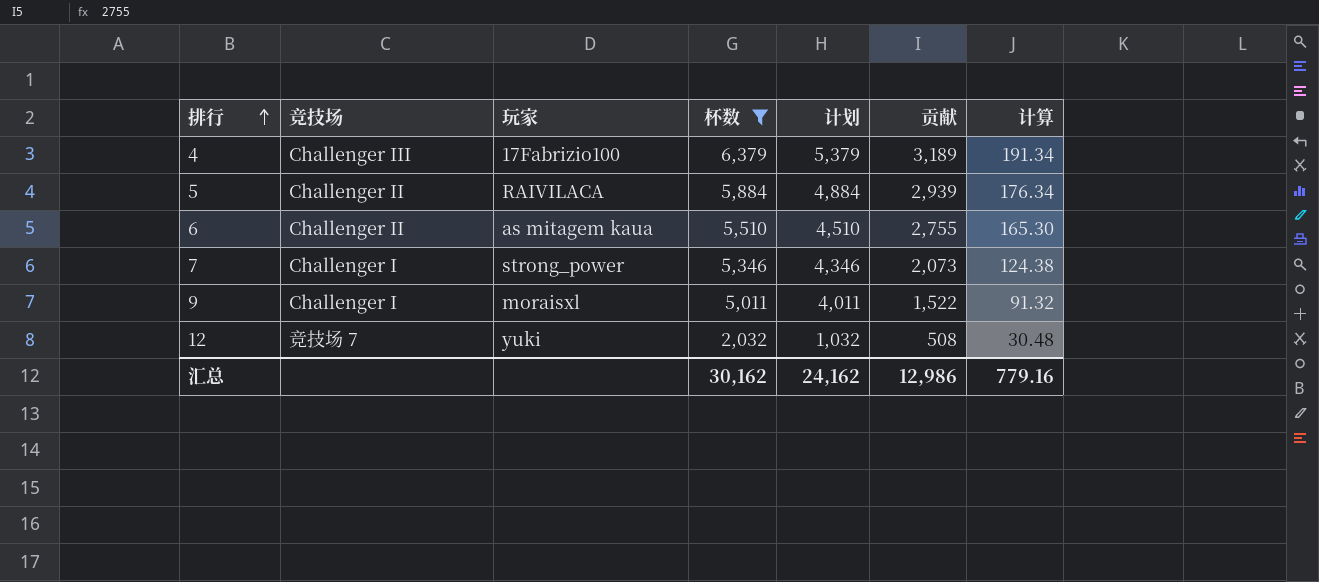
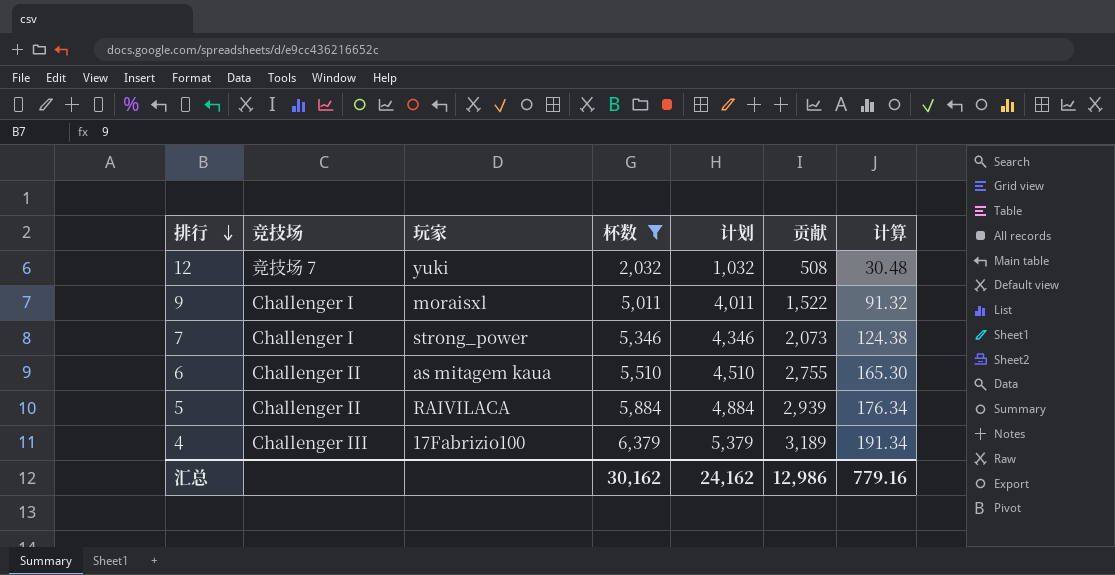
row order: 排行 ascending -> 排行 descending

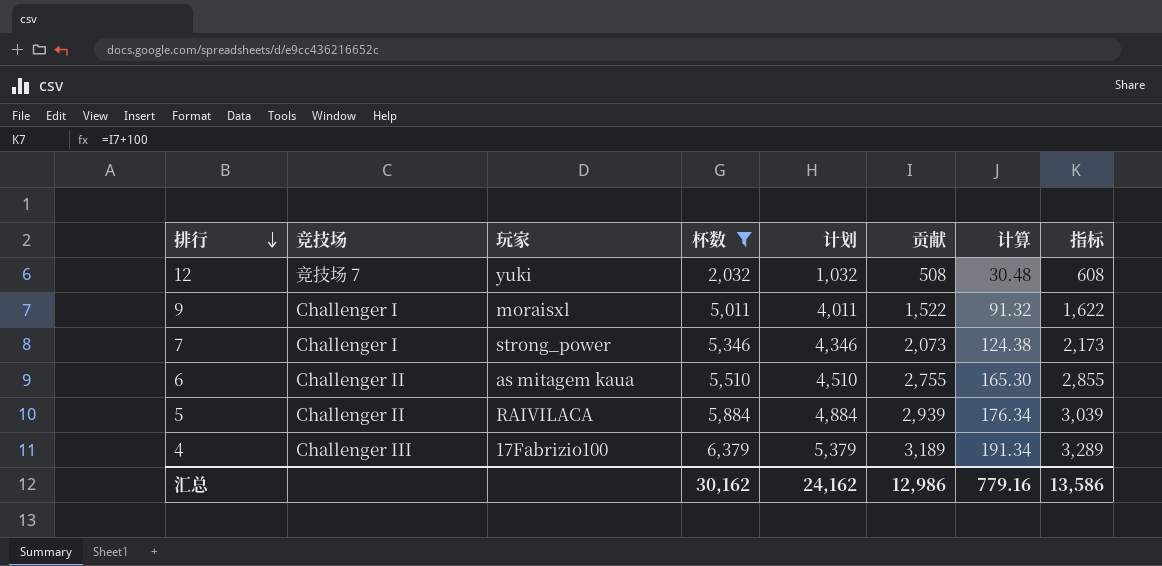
column 指标 | formula: none -> [贡献] + 100

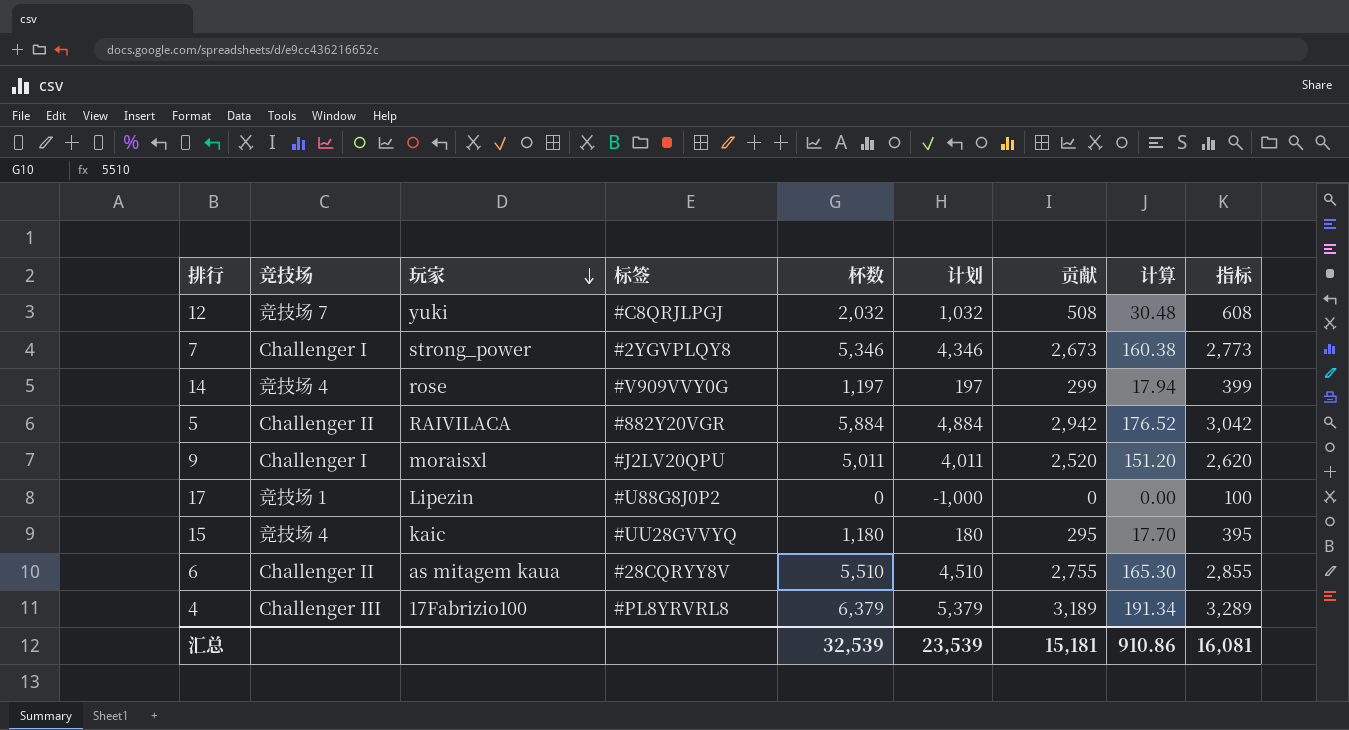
filter: 杯数 >= 2,032 -> none
row order: 排行 descending -> 玩家 descending
column 标签 | position: none -> 4
7 | 贡献: 2,073 -> 2,673
7 | 计算: 124.38 -> 160.38
7 | 指标: 2,173 -> 2,773
5 | 贡献: 2,939 -> 2,942
5 | 计算: 176.34 -> 176.52
5 | 指标: 3,039 -> 3,042
9 | 贡献: 1,522 -> 2,520
9 | 计算: 91.32 -> 151.20
9 | 指标: 1,622 -> 2,620
汇总 | 杯数: 30,162 -> 32,539
汇总 | 计划: 24,162 -> 23,539
汇总 | 贡献: 12,986 -> 15,181
汇总 | 计算: 779.16 -> 910.86
汇总 | 指标: 13,586 -> 16,081

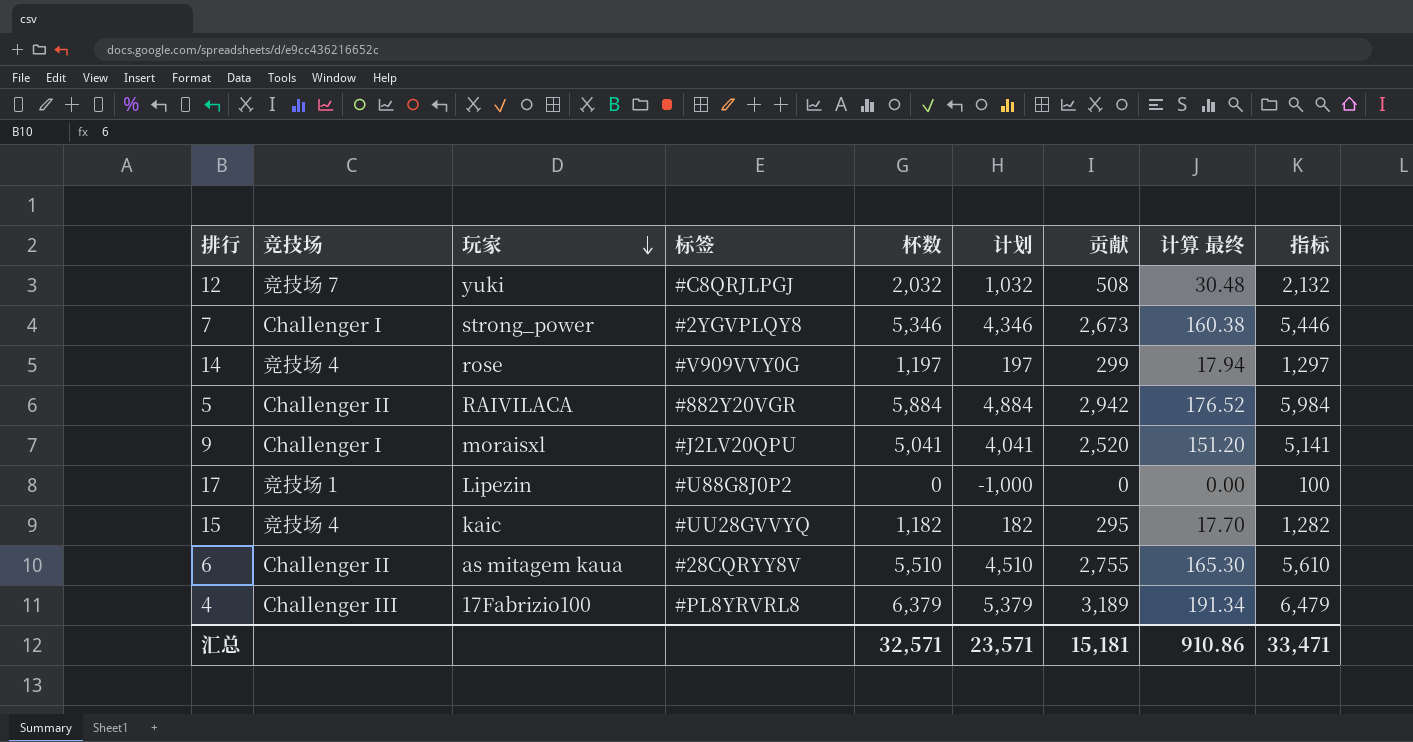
column name: 计算 -> 计算 最终
column 指标 | formula: [贡献] + 100 -> [杯数] + 100
9 | 杯数: 5,011 -> 5,041
9 | 计划: 4,011 -> 4,041
15 | 杯数: 1,180 -> 1,182
15 | 计划: 180 -> 182
汇总 | 杯数: 32,539 -> 32,571
汇总 | 计划: 23,539 -> 23,571
汇总 | 指标: 16,081 -> 33,471

